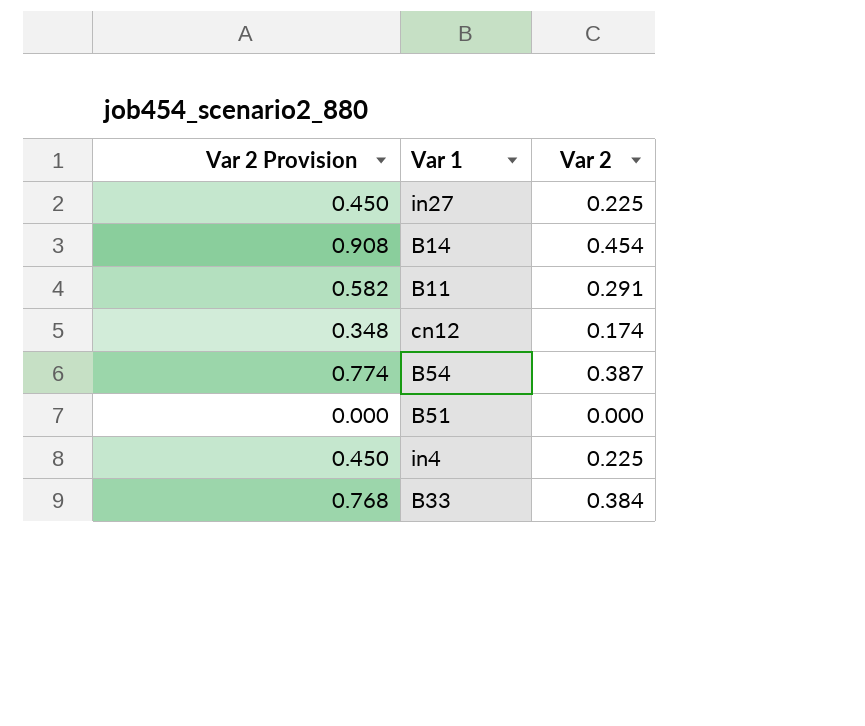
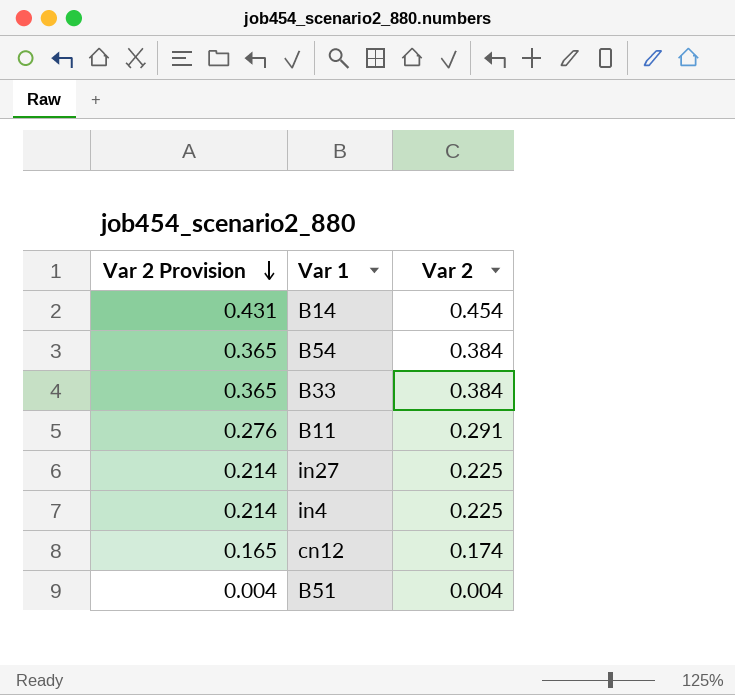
row order: none -> Var 2 Provision descending
column Var 2 Provision | formula: [Var 2] * 2 -> [Var 2] * 0.95
B54 | Var 2: 0.387 -> 0.384
B51 | Var 2: 0.000 -> 0.004

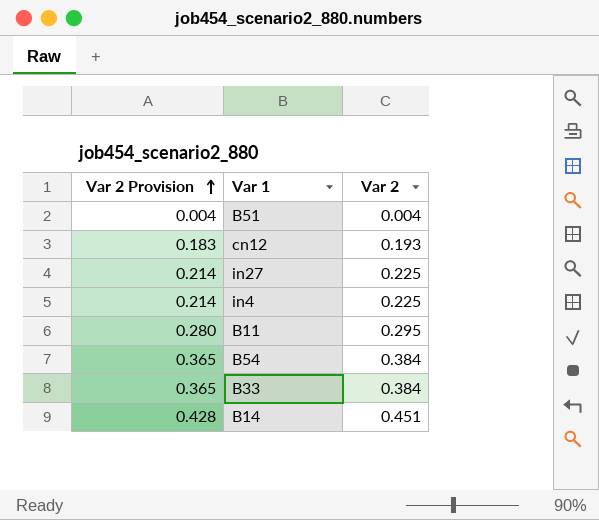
row order: Var 2 Provision descending -> Var 2 Provision ascending
cn12 | Var 2 Provision: 0.165 -> 0.183
cn12 | Var 2: 0.174 -> 0.193
B11 | Var 2 Provision: 0.276 -> 0.280
B11 | Var 2: 0.291 -> 0.295
B14 | Var 2 Provision: 0.431 -> 0.428
B14 | Var 2: 0.454 -> 0.451

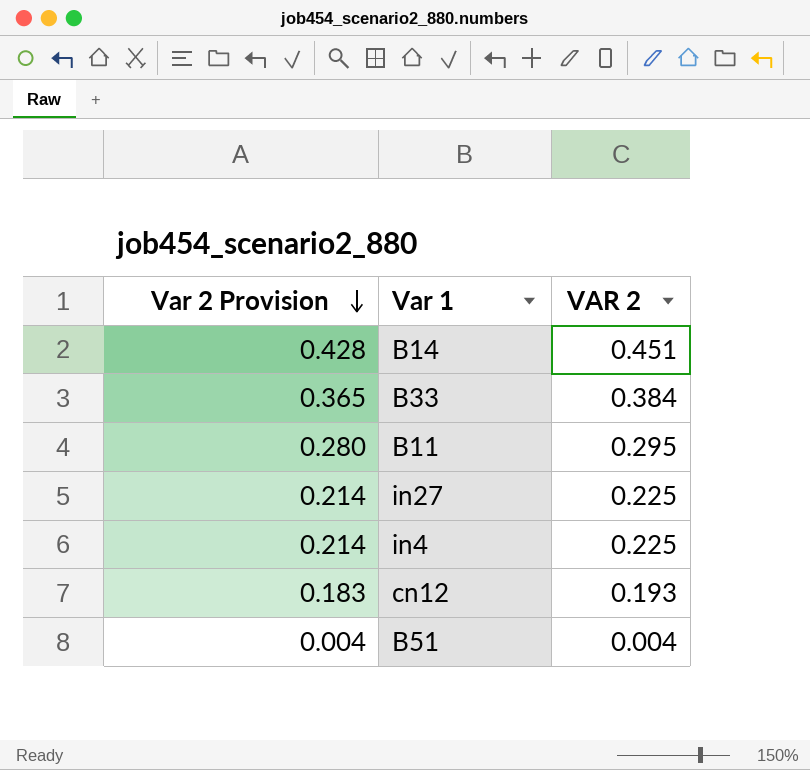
row order: Var 2 Provision ascending -> Var 2 Provision descending
column name: Var 2 -> VAR 2
row B54: 0.365 | 0.384 -> none

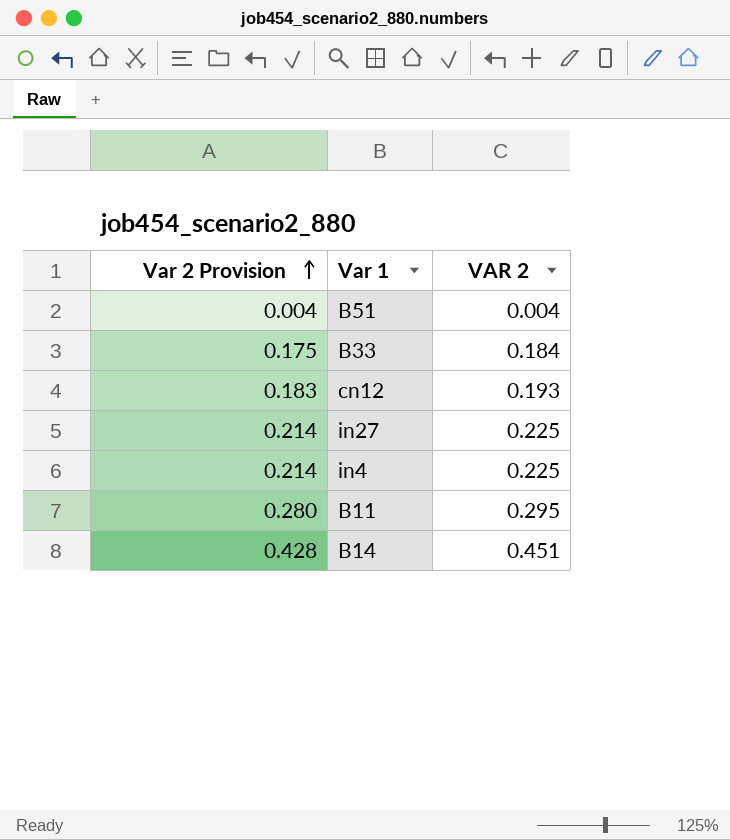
row order: Var 2 Provision descending -> Var 2 Provision ascending
B33 | Var 2 Provision: 0.365 -> 0.175
B33 | VAR 2: 0.384 -> 0.184

